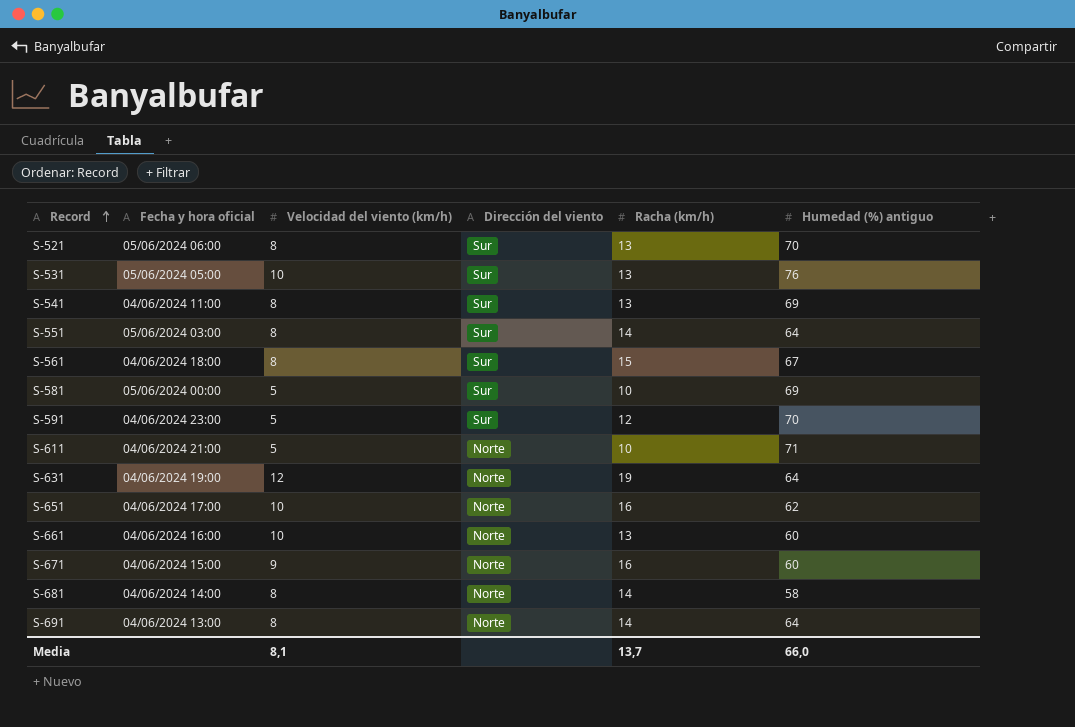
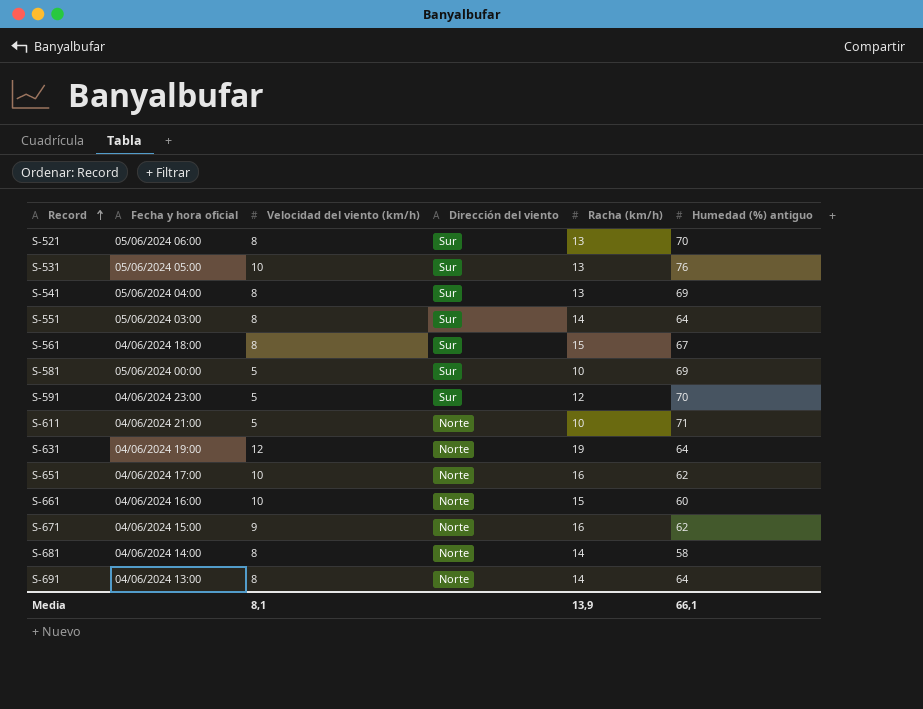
S-541 | Fecha y hora oficial: 04/06/2024 11:00 -> 05/06/2024 04:00
S-661 | Racha (km/h): 13 -> 15
S-671 | Humedad (%) antiguo: 60 -> 62
Media | Racha (km/h): 13,7 -> 13,9
Media | Humedad (%) antiguo: 66,0 -> 66,1

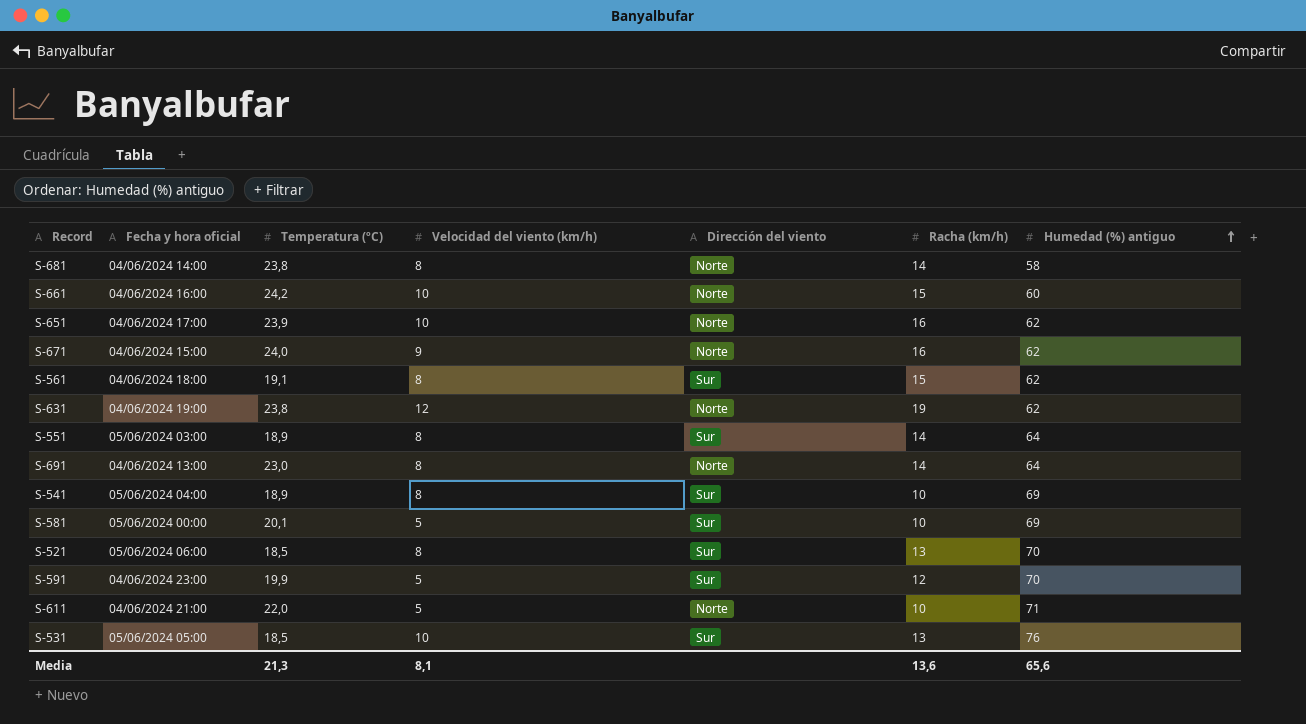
row order: Record ascending -> Humedad (%) antiguo ascending
column Temperatura (ºC) | position: none -> 3
S-561 | Humedad (%) antiguo: 67 -> 62
S-631 | Humedad (%) antiguo: 64 -> 62
S-541 | Racha (km/h): 13 -> 10
Media | Racha (km/h): 13,9 -> 13,6
Media | Humedad (%) antiguo: 66,1 -> 65,6

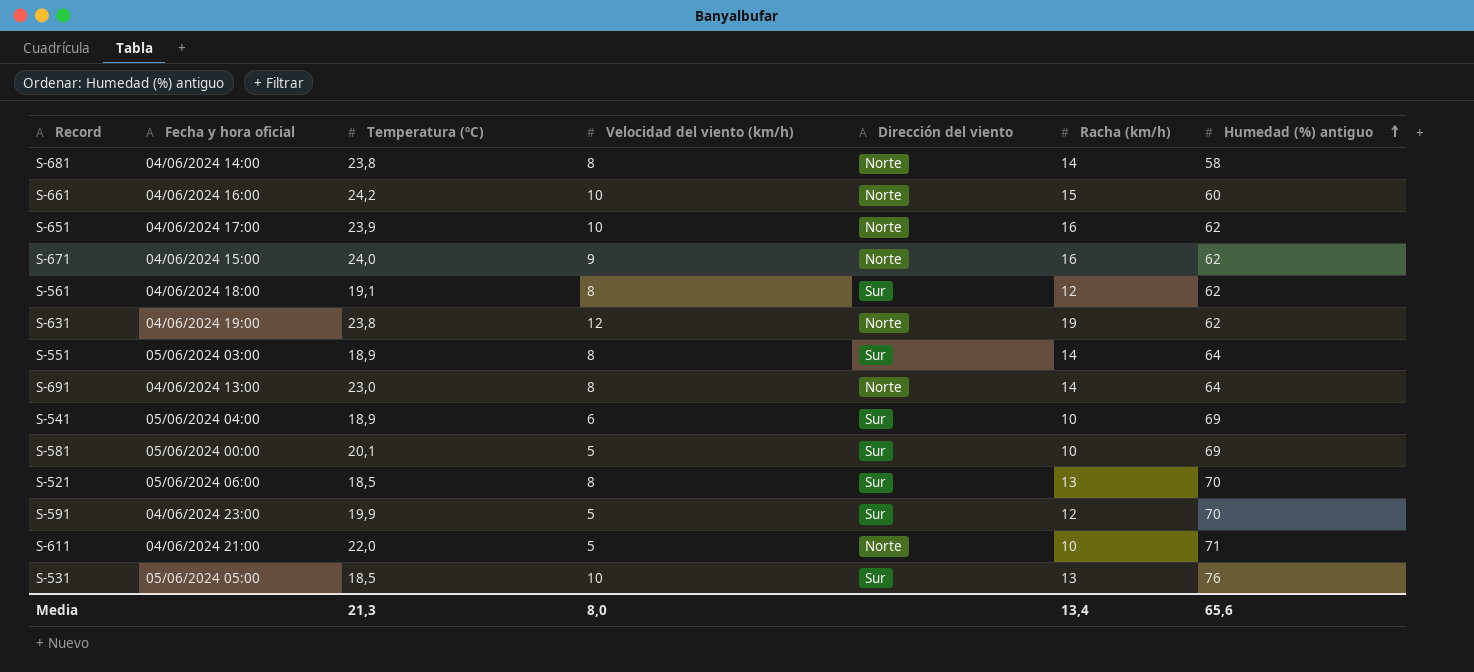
S-561 | Racha (km/h): 15 -> 12
S-541 | Velocidad del viento (km/h): 8 -> 6
Media | Velocidad del viento (km/h): 8,1 -> 8,0
Media | Racha (km/h): 13,6 -> 13,4

